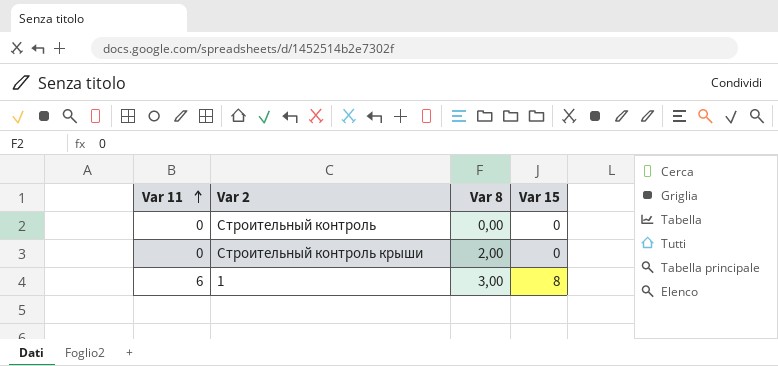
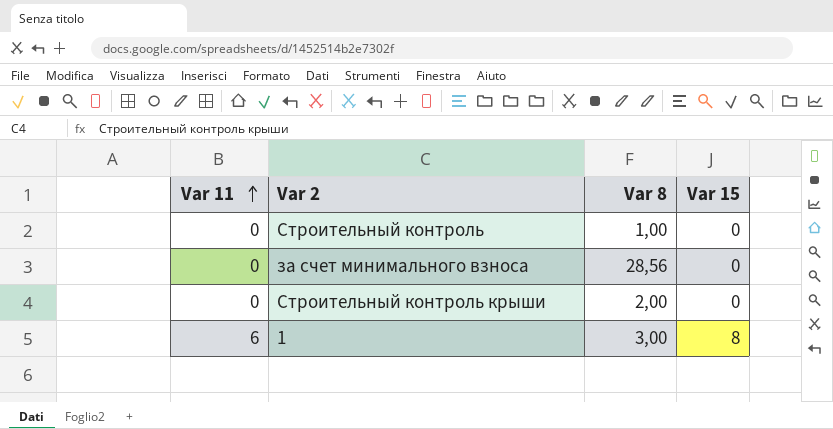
Строительный контроль | Var 8: 0,00 -> 1,00
row за счет минимального взноса: none -> 0 | 28,56 | 0

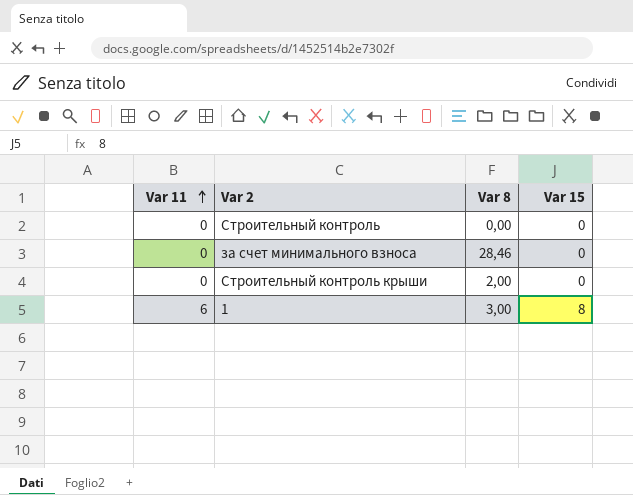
Строительный контроль | Var 8: 1,00 -> 0,00
за счет минимального взноса | Var 8: 28,56 -> 28,46

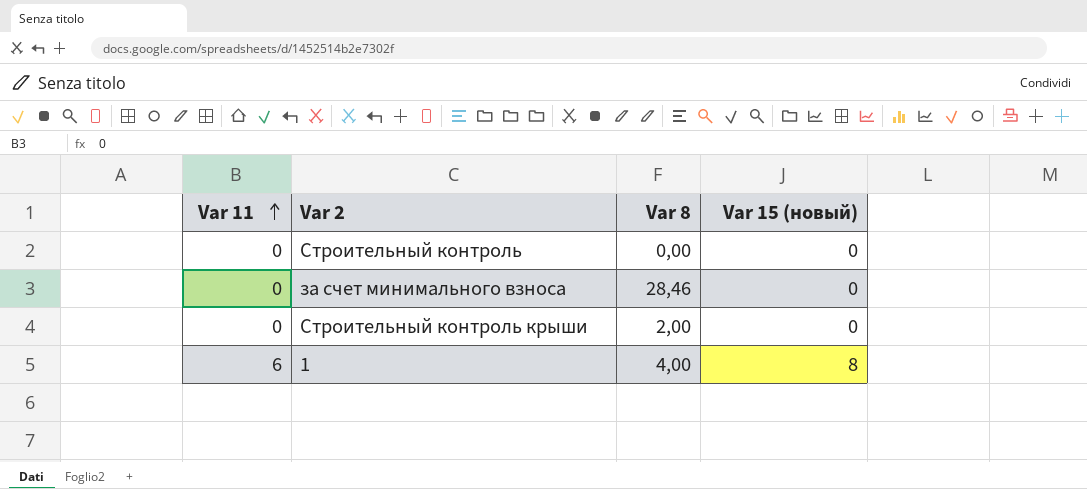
column name: Var 15 -> Var 15 (новый)
1 | Var 8: 3,00 -> 4,00

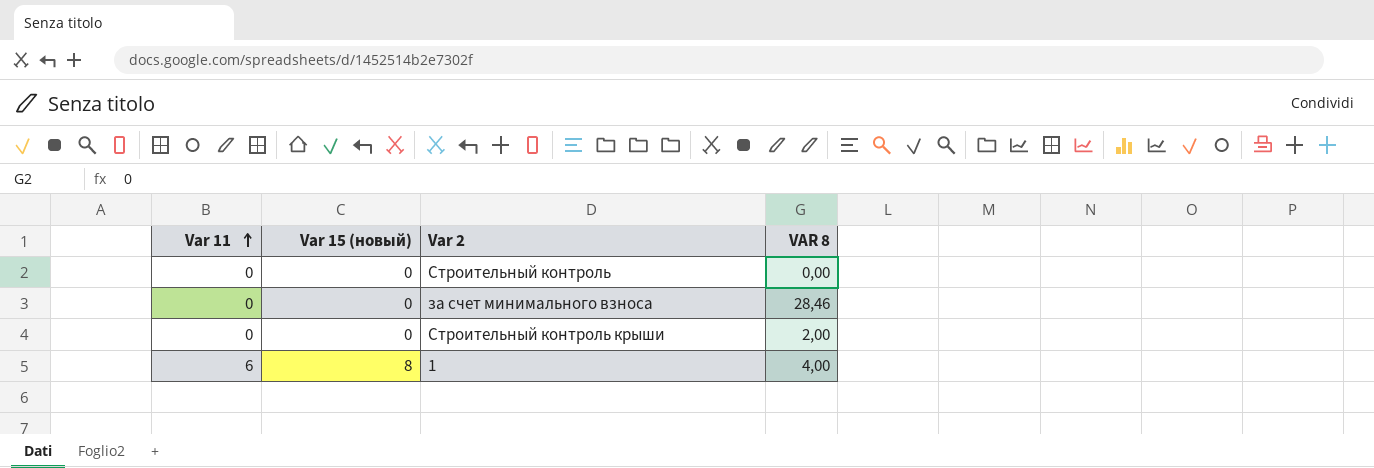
column Var 15 (новый) | position: 4 -> 2
column name: Var 8 -> VAR 8

